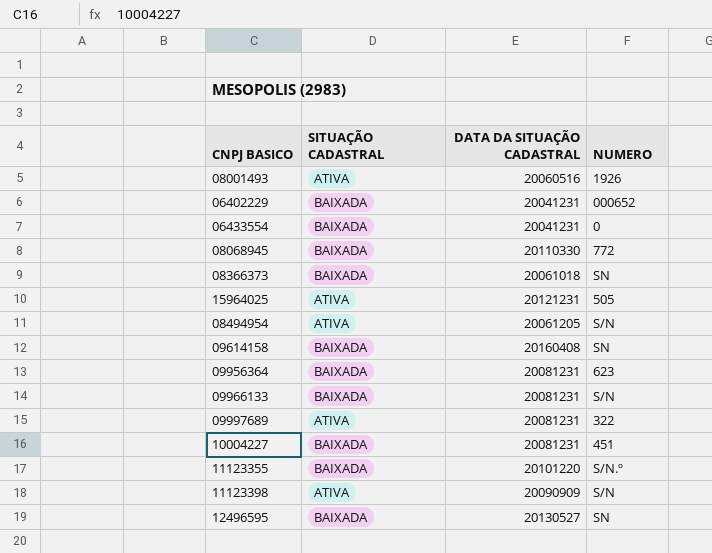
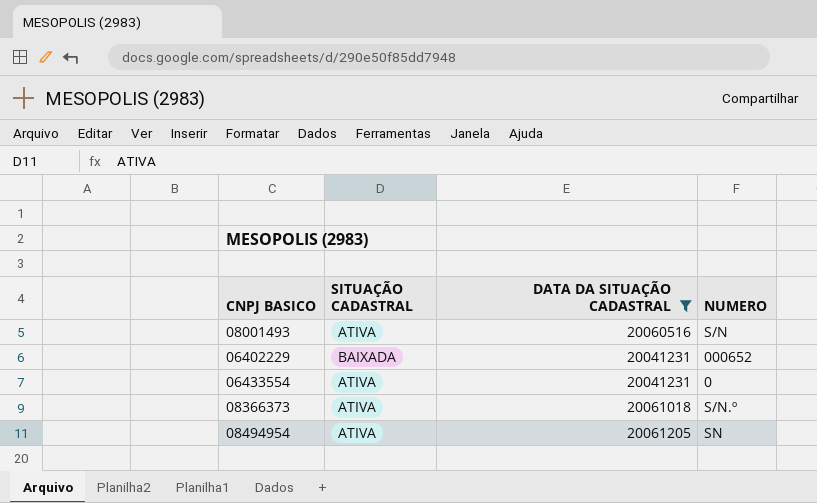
filter: none -> DATA DA SITUAÇÃO CADASTRAL <= 20061205
08001493 | NUMERO: 1926 -> S/N
06433554 | SITUAÇÃO CADASTRAL: BAIXADA -> ATIVA
08366373 | SITUAÇÃO CADASTRAL: BAIXADA -> ATIVA
08366373 | NUMERO: SN -> S/N.º
08494954 | NUMERO: S/N -> SN

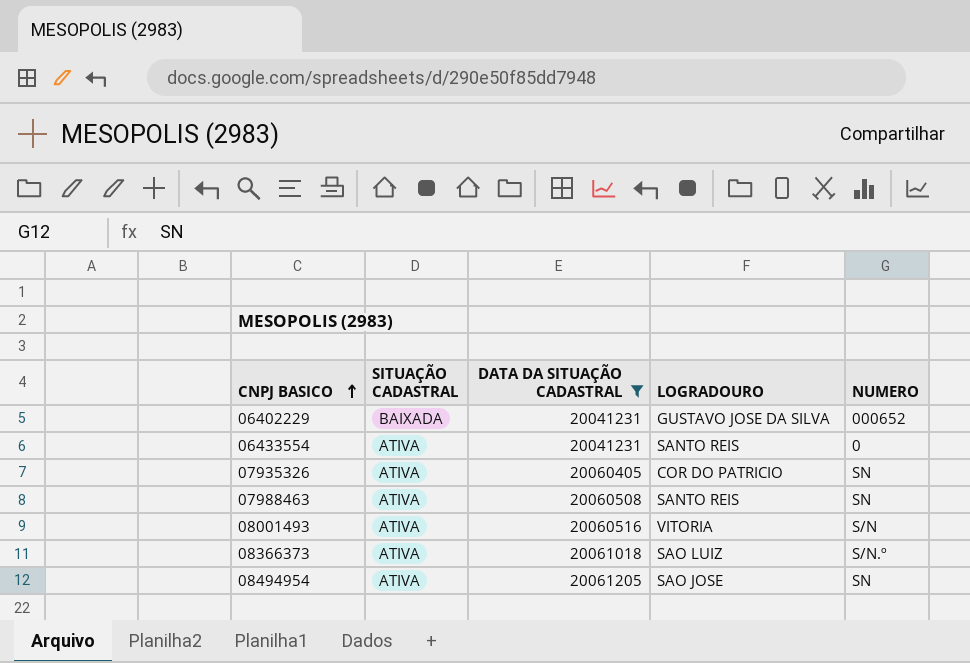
row order: none -> CNPJ BASICO ascending
column LOGRADOURO | position: none -> 4
row 07935326: none -> ATIVA | 20060405 | COR DO PATRICIO | SN
row 07988463: none -> ATIVA | 20060508 | SANTO REIS | SN

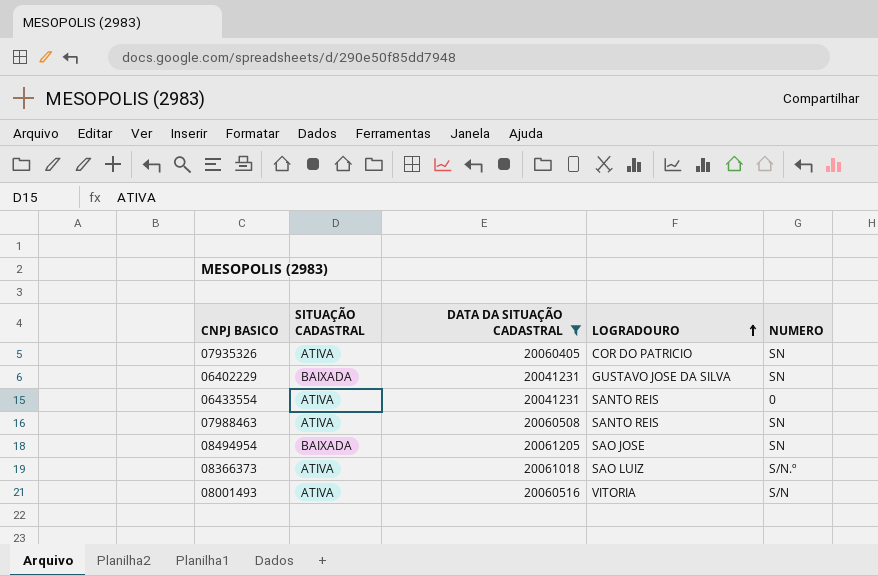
row order: CNPJ BASICO ascending -> LOGRADOURO ascending
06402229 | NUMERO: 000652 -> SN
08494954 | SITUAÇÃO CADASTRAL: ATIVA -> BAIXADA

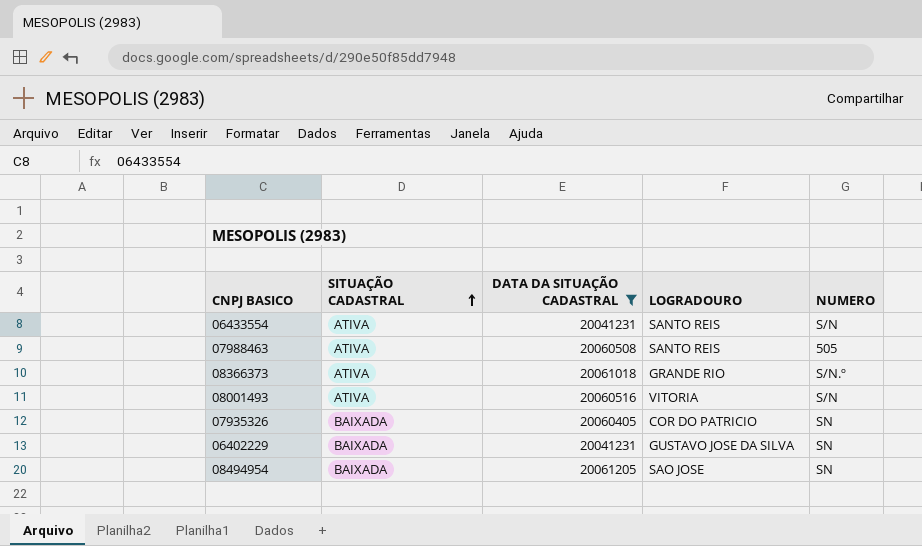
row order: LOGRADOURO ascending -> SITUAÇÃO CADASTRAL ascending
06433554 | NUMERO: 0 -> S/N
07988463 | NUMERO: SN -> 505
08366373 | LOGRADOURO: SAO LUIZ -> GRANDE RIO
07935326 | SITUAÇÃO CADASTRAL: ATIVA -> BAIXADA

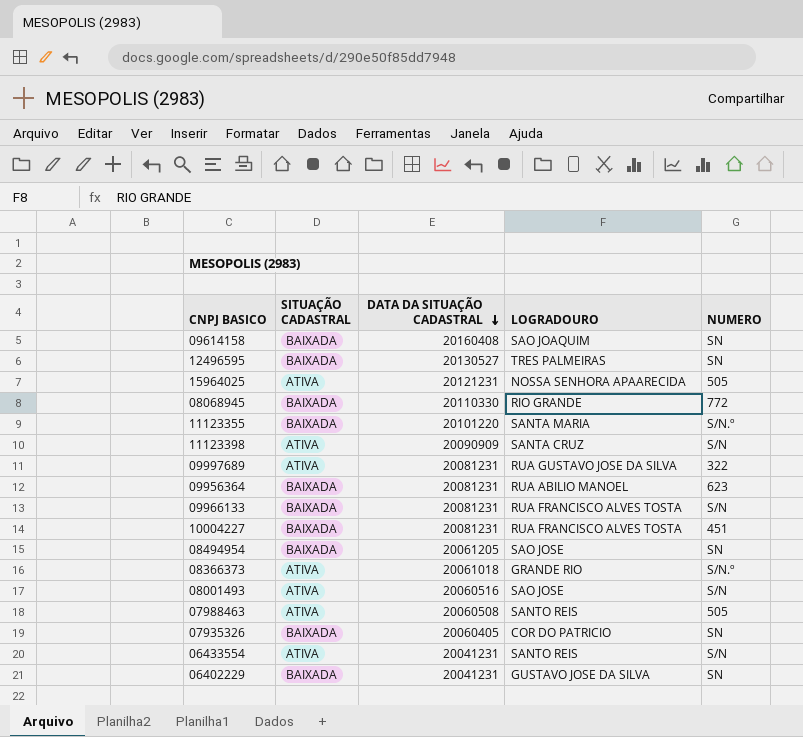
filter: DATA DA SITUAÇÃO CADASTRAL <= 20061205 -> none
row order: SITUAÇÃO CADASTRAL ascending -> DATA DA SITUAÇÃO CADASTRAL descending
08001493 | LOGRADOURO: VITORIA -> SAO JOSE

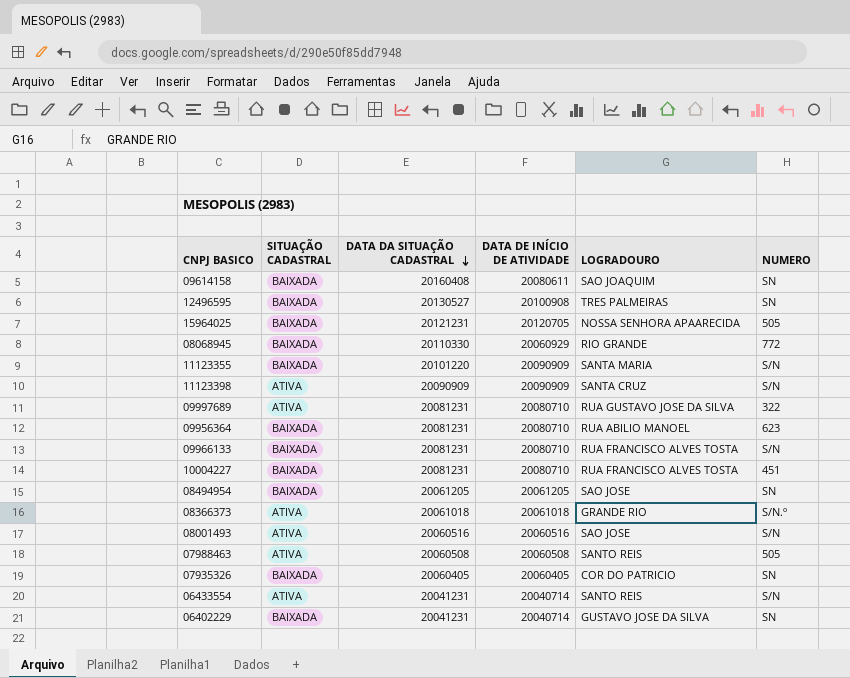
column DATA DE INÍCIO DE ATIVIDADE | position: none -> 4
15964025 | SITUAÇÃO CADASTRAL: ATIVA -> BAIXADA
11123355 | NUMERO: S/N.º -> S/N

